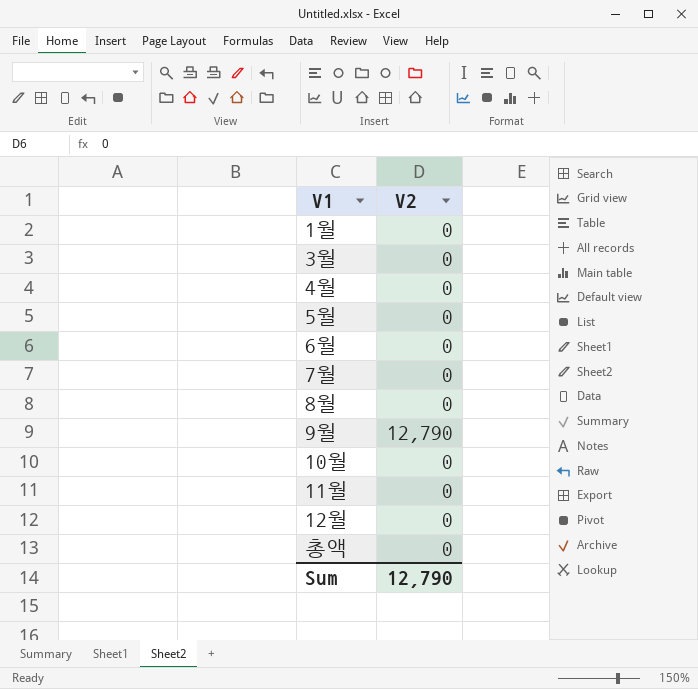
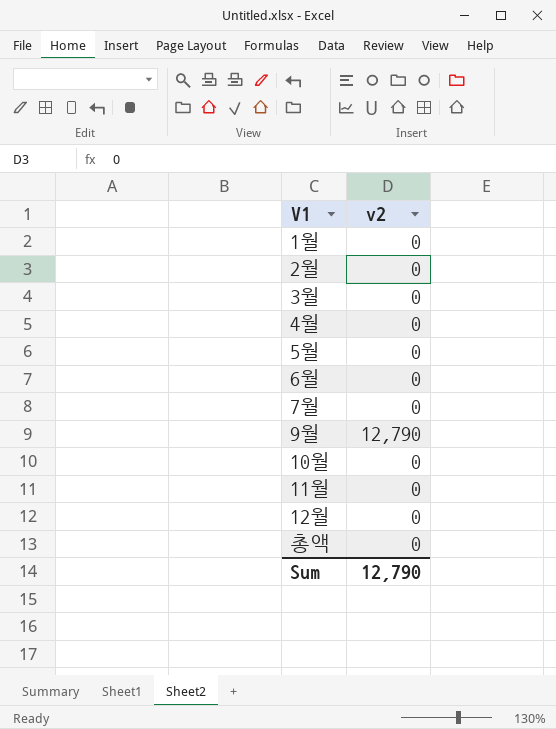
column name: V2 -> v2
row 8월: 0 -> none
row 2월: none -> 0

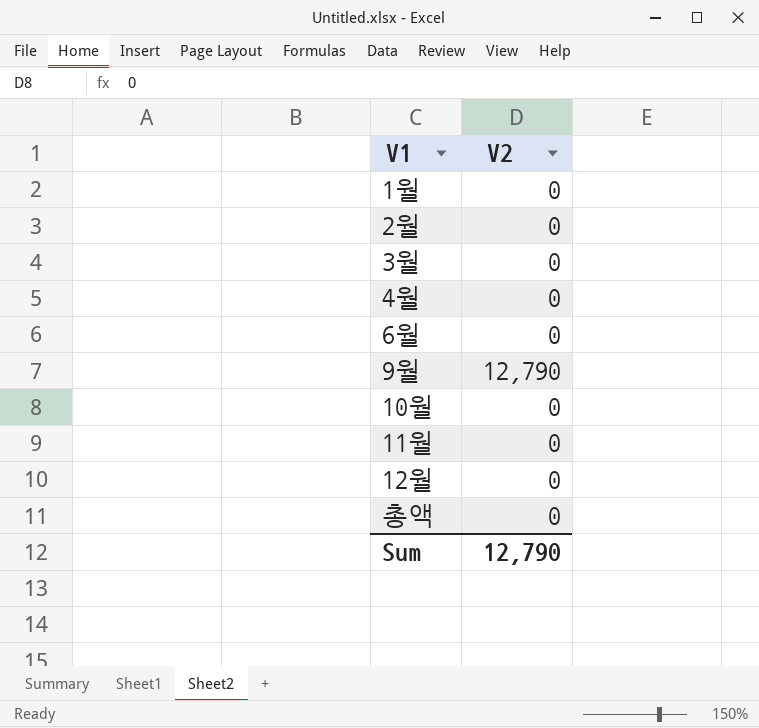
column name: v2 -> V2
row 5월: 0 -> none
row 7월: 0 -> none

